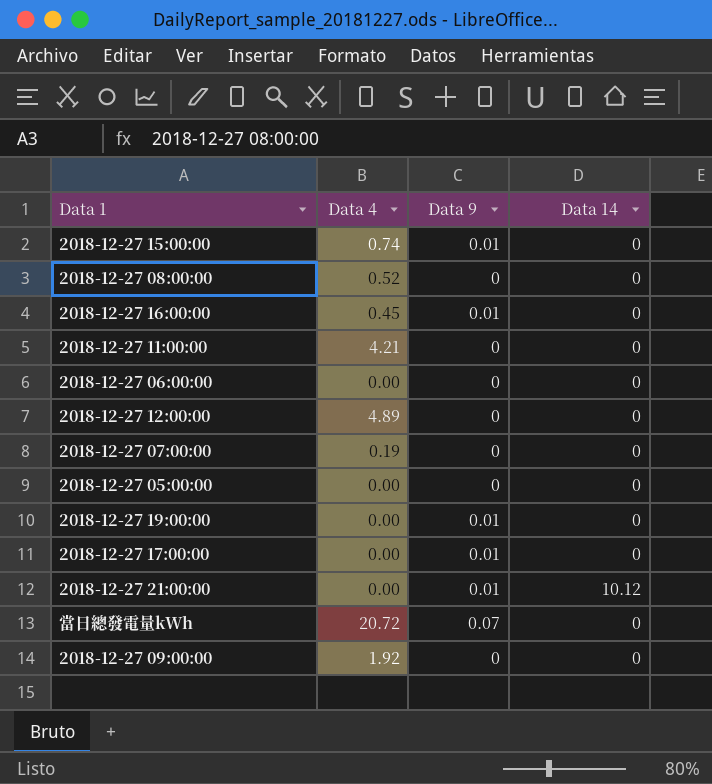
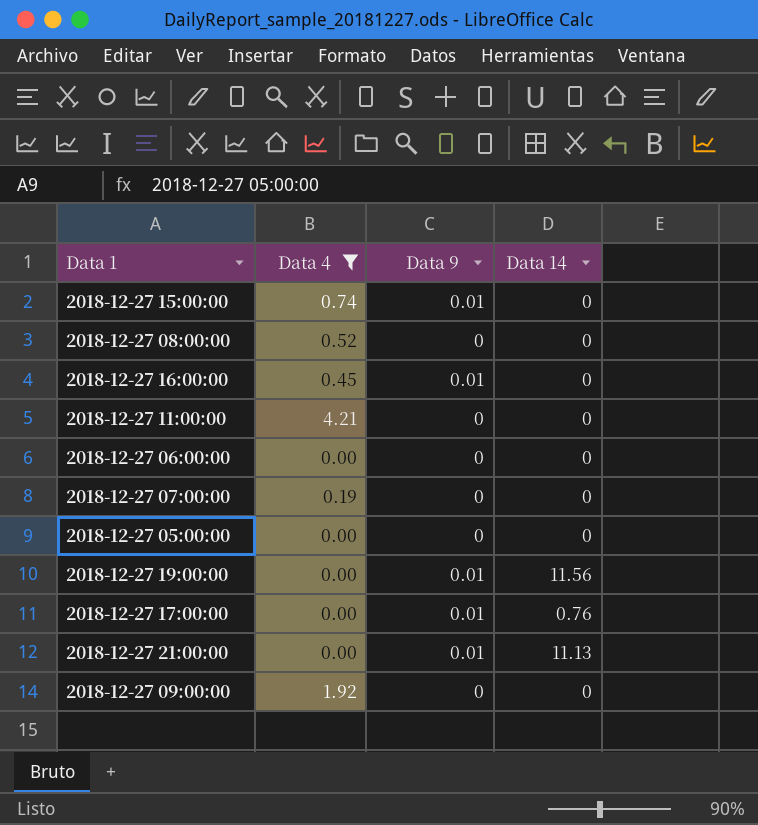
filter: none -> Data 4 <= 4.21
2018-12-27 19:00:00 | Data 14: 0 -> 11.56
2018-12-27 17:00:00 | Data 14: 0 -> 0.76
2018-12-27 21:00:00 | Data 14: 10.12 -> 11.13

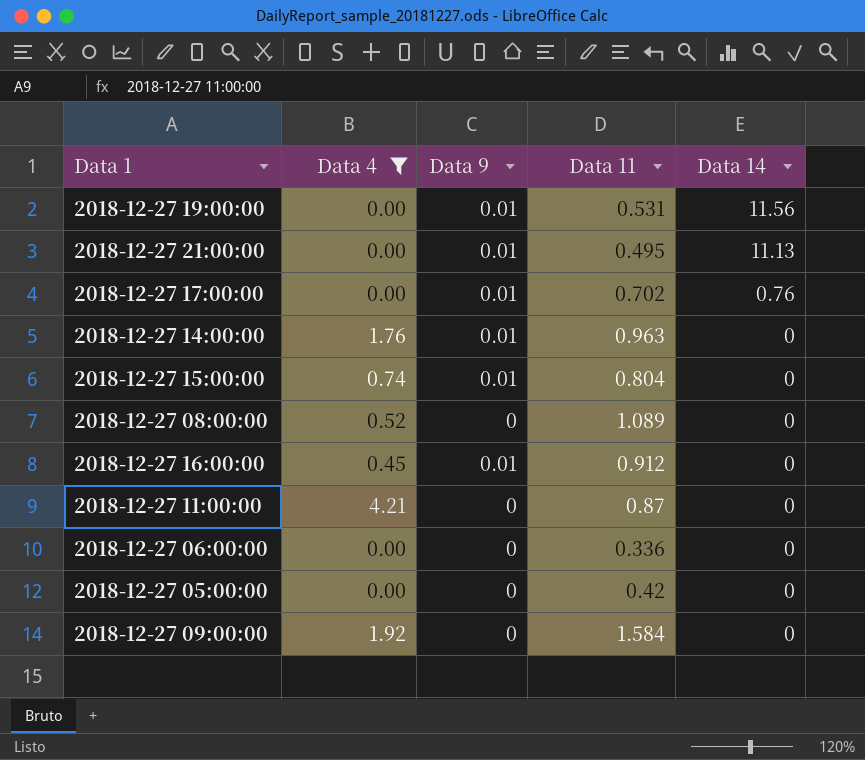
row order: none -> Data 14 descending
column Data 11 | position: none -> 4
row 2018-12-27 07:00:00: 0.19 | 0 | 0 -> none
row 2018-12-27 14:00:00: none -> 1.76 | 0.01 | 0.963 | 0

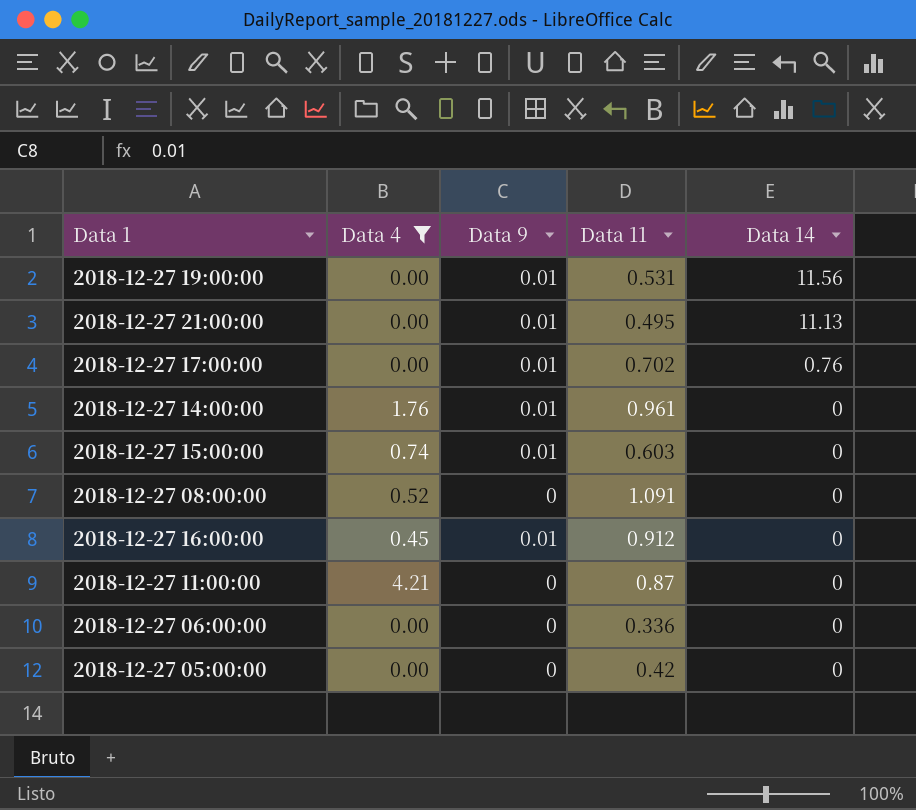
row 2018-12-27 09:00:00: 1.92 | 0 | 1.584 | 0 -> none
2018-12-27 14:00:00 | Data 11: 0.963 -> 0.961
2018-12-27 15:00:00 | Data 11: 0.804 -> 0.603
2018-12-27 08:00:00 | Data 11: 1.089 -> 1.091

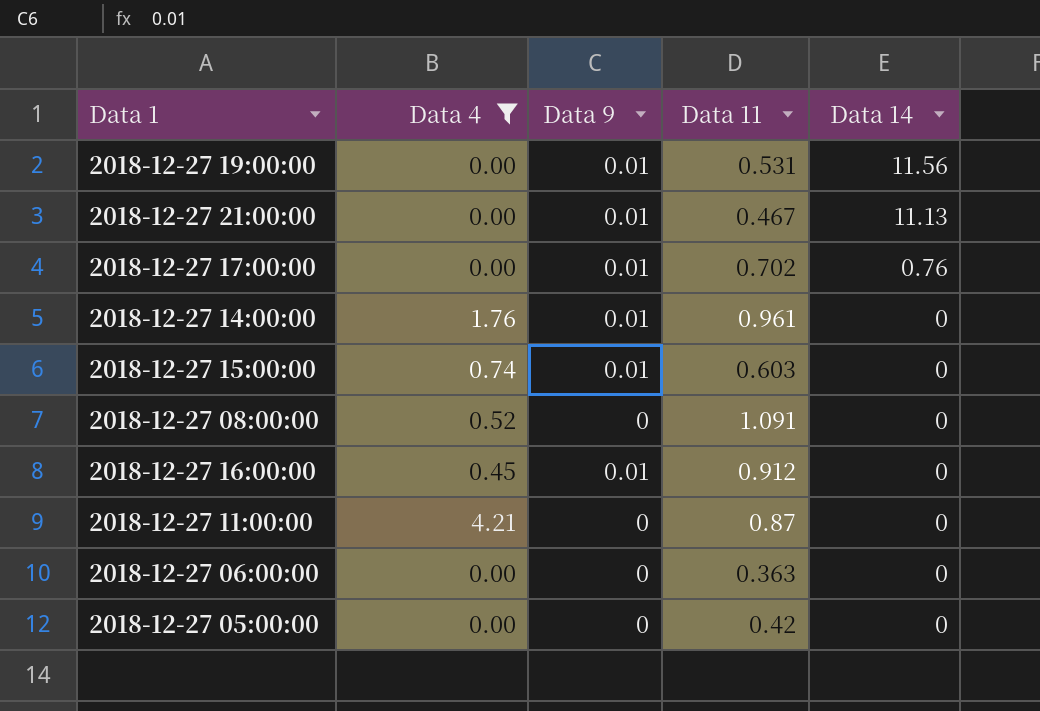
2018-12-27 21:00:00 | Data 11: 0.495 -> 0.467
2018-12-27 06:00:00 | Data 11: 0.336 -> 0.363

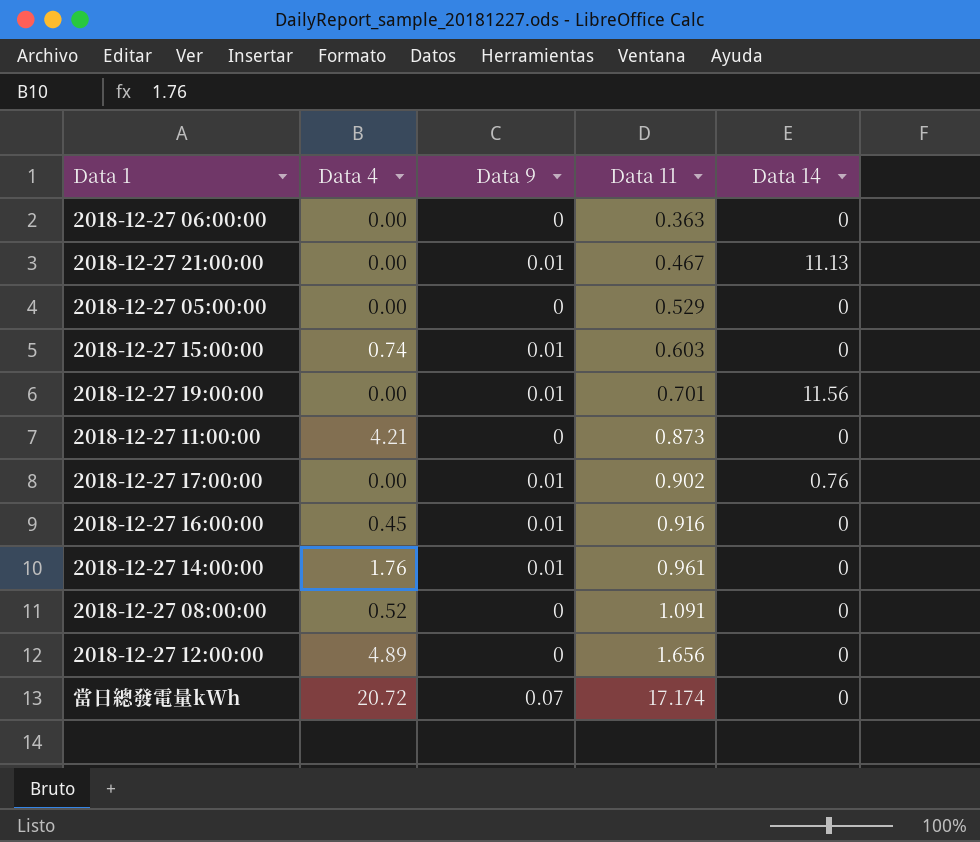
filter: Data 4 <= 4.21 -> none
row order: Data 14 descending -> Data 11 ascending
2018-12-27 05:00:00 | Data 11: 0.42 -> 0.529
2018-12-27 19:00:00 | Data 11: 0.531 -> 0.701
2018-12-27 11:00:00 | Data 11: 0.87 -> 0.873
2018-12-27 17:00:00 | Data 11: 0.702 -> 0.902
2018-12-27 16:00:00 | Data 11: 0.912 -> 0.916

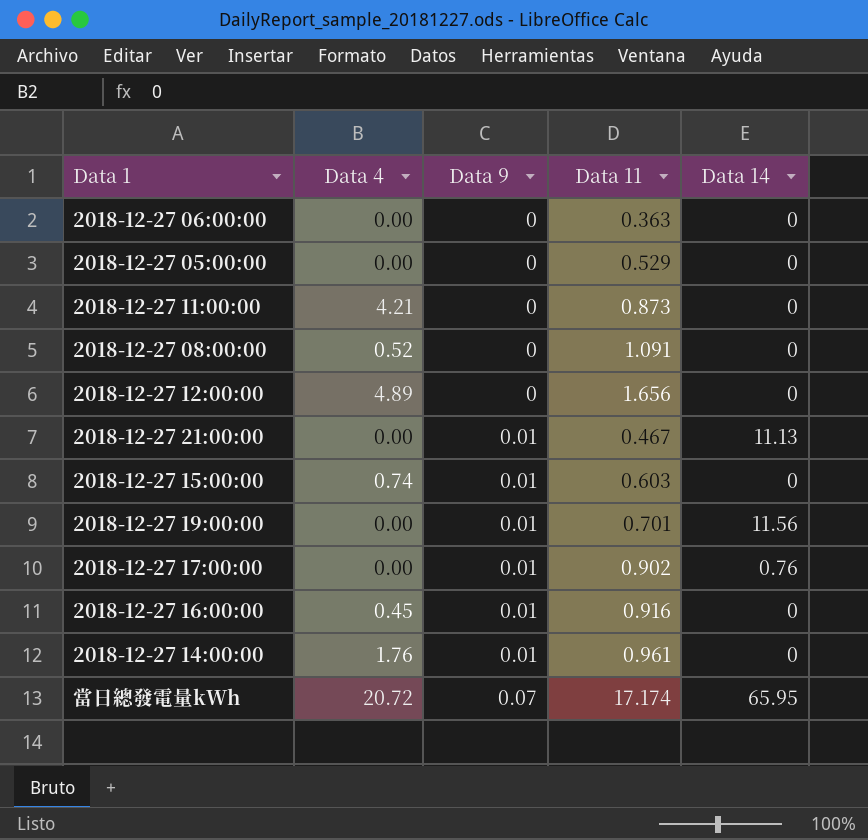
row order: Data 11 ascending -> Data 9 ascending
當日總發電量kWh | Data 14: 0 -> 65.95

